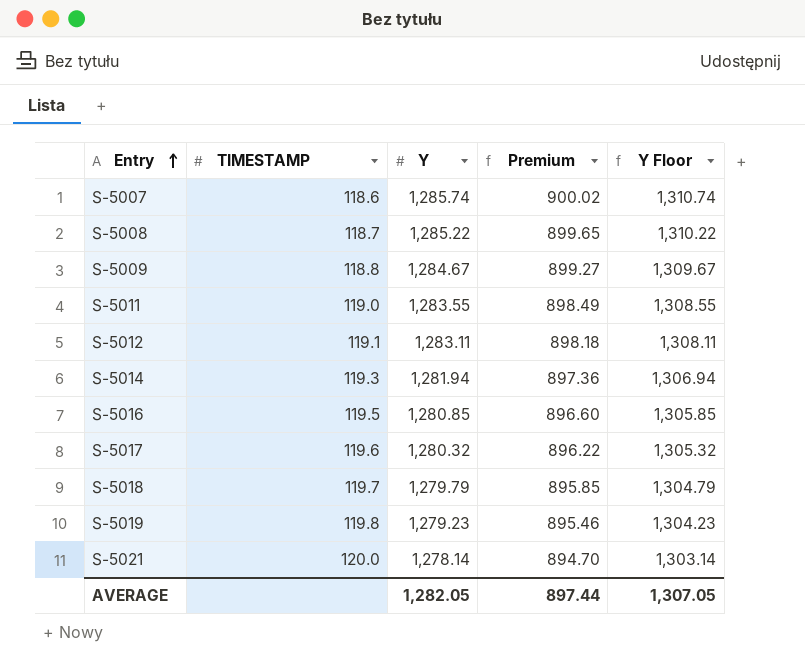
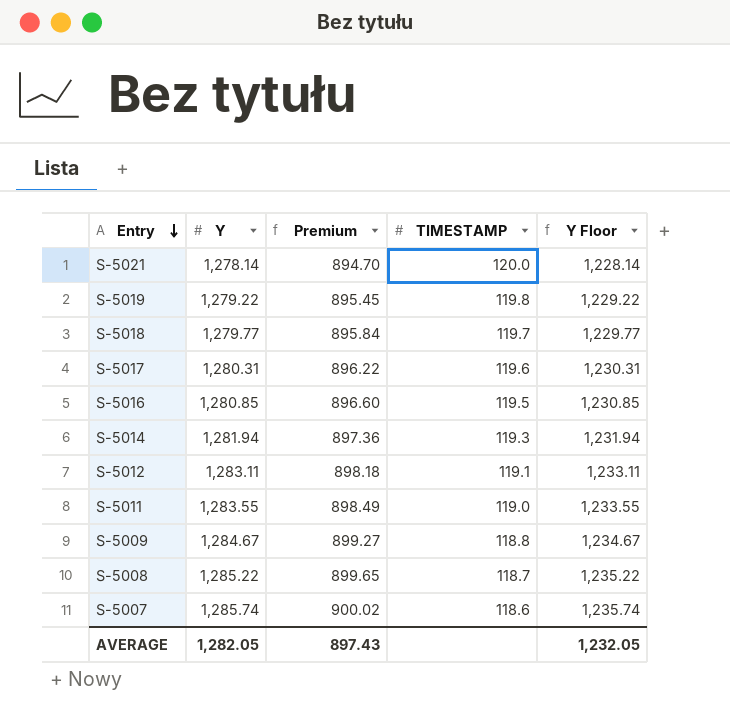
row order: Entry ascending -> Entry descending
column TIMESTAMP | position: 2 -> 4
column Y Floor | formula: [Y] + 25 -> [Y] - 50
S-5019 | Y: 1,279.23 -> 1,279.22
S-5019 | Premium: 895.46 -> 895.45
S-5018 | Y: 1,279.79 -> 1,279.77
S-5018 | Premium: 895.85 -> 895.84
S-5017 | Y: 1,280.32 -> 1,280.31
AVERAGE | Premium: 897.44 -> 897.43
AVERAGE | Y Floor: 1,307.05 -> 1,232.05

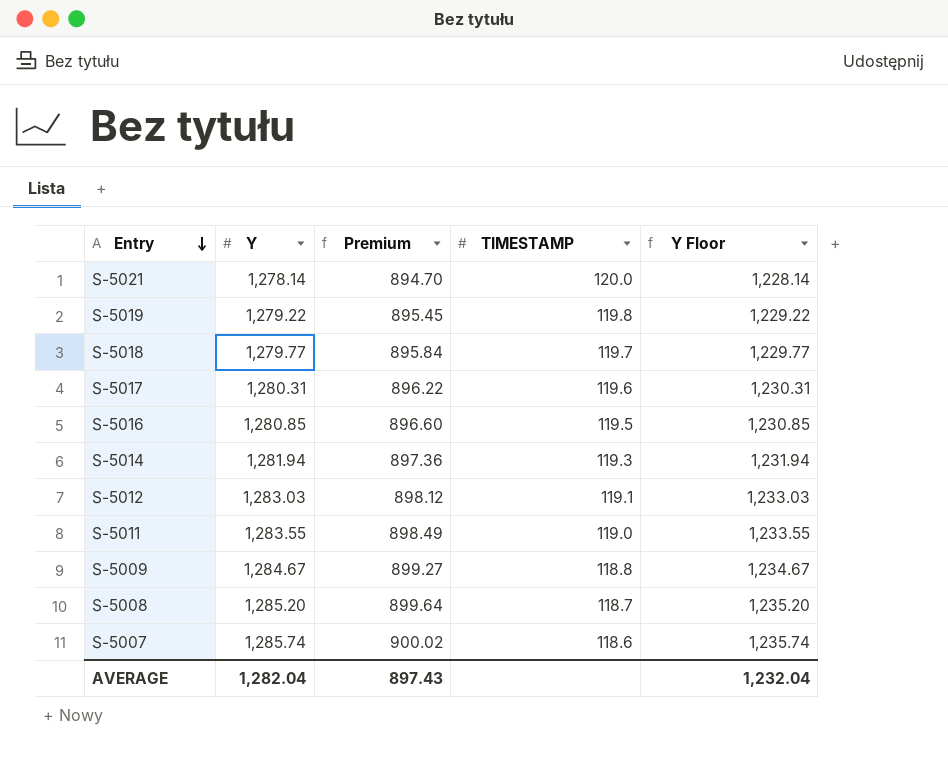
S-5012 | Y: 1,283.11 -> 1,283.03
S-5012 | Premium: 898.18 -> 898.12
S-5012 | Y Floor: 1,233.11 -> 1,233.03
S-5008 | Y: 1,285.22 -> 1,285.20
S-5008 | Premium: 899.65 -> 899.64
S-5008 | Y Floor: 1,235.22 -> 1,235.20
AVERAGE | Y: 1,282.05 -> 1,282.04
AVERAGE | Y Floor: 1,232.05 -> 1,232.04

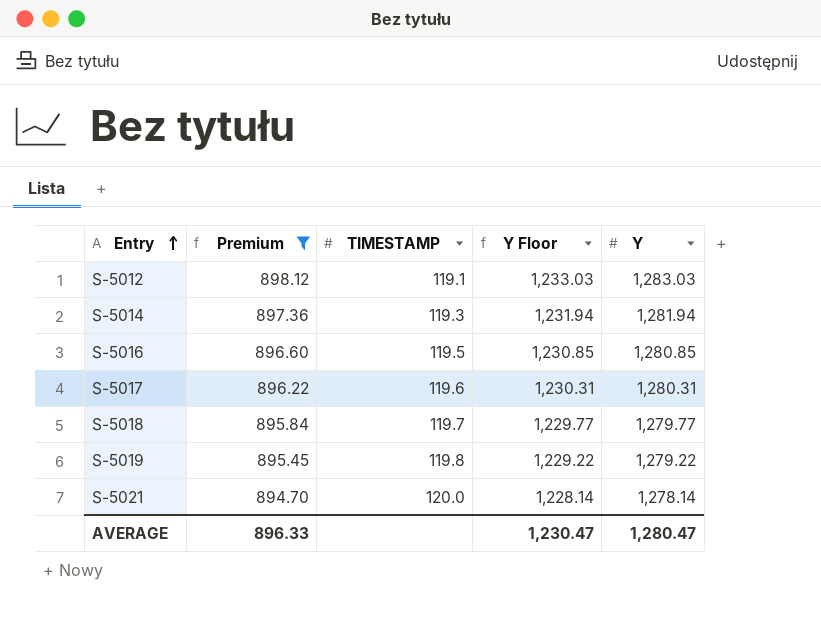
filter: none -> Premium <= 898.12
row order: Entry descending -> Entry ascending
column Y | position: 2 -> 5
AVERAGE | Premium: 897.43 -> 896.33
AVERAGE | Y Floor: 1,232.04 -> 1,230.47
AVERAGE | Y: 1,282.04 -> 1,280.47

